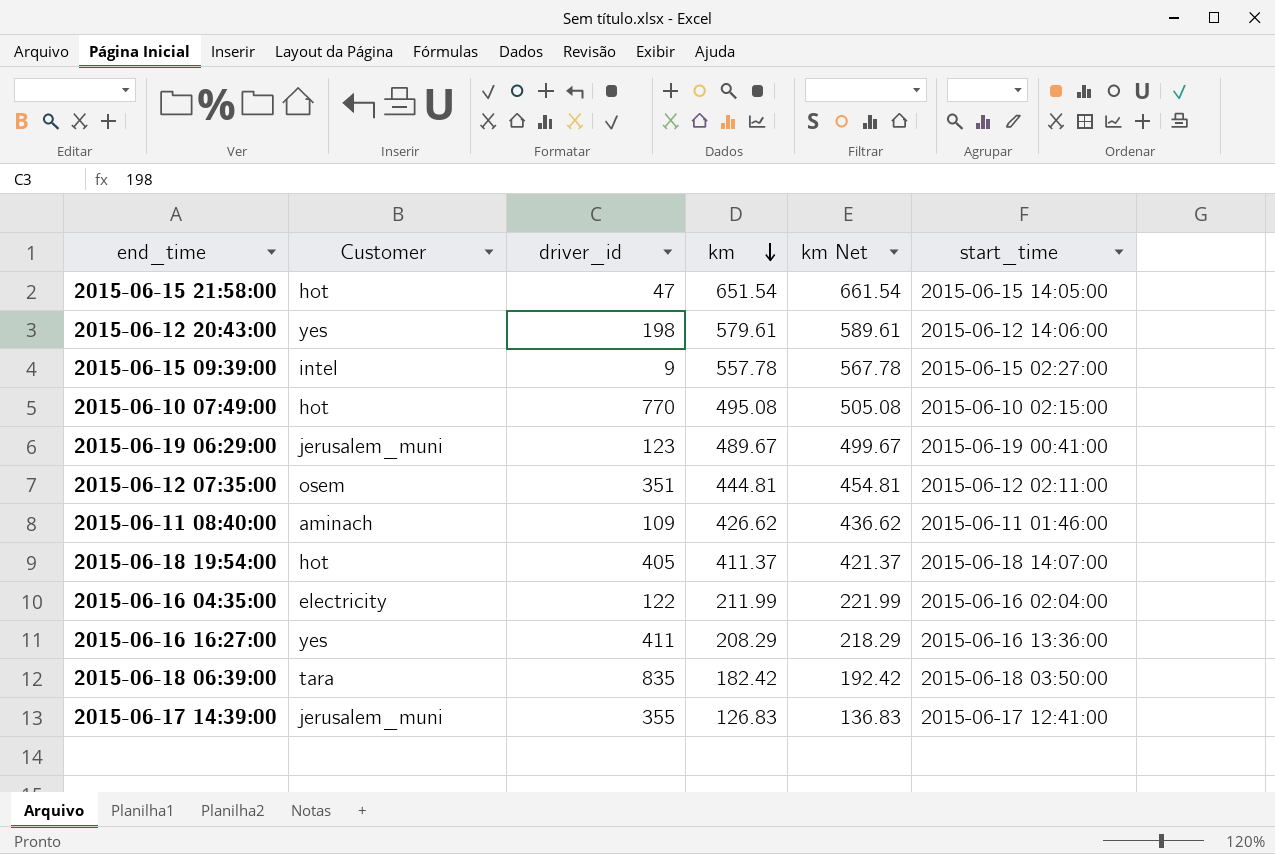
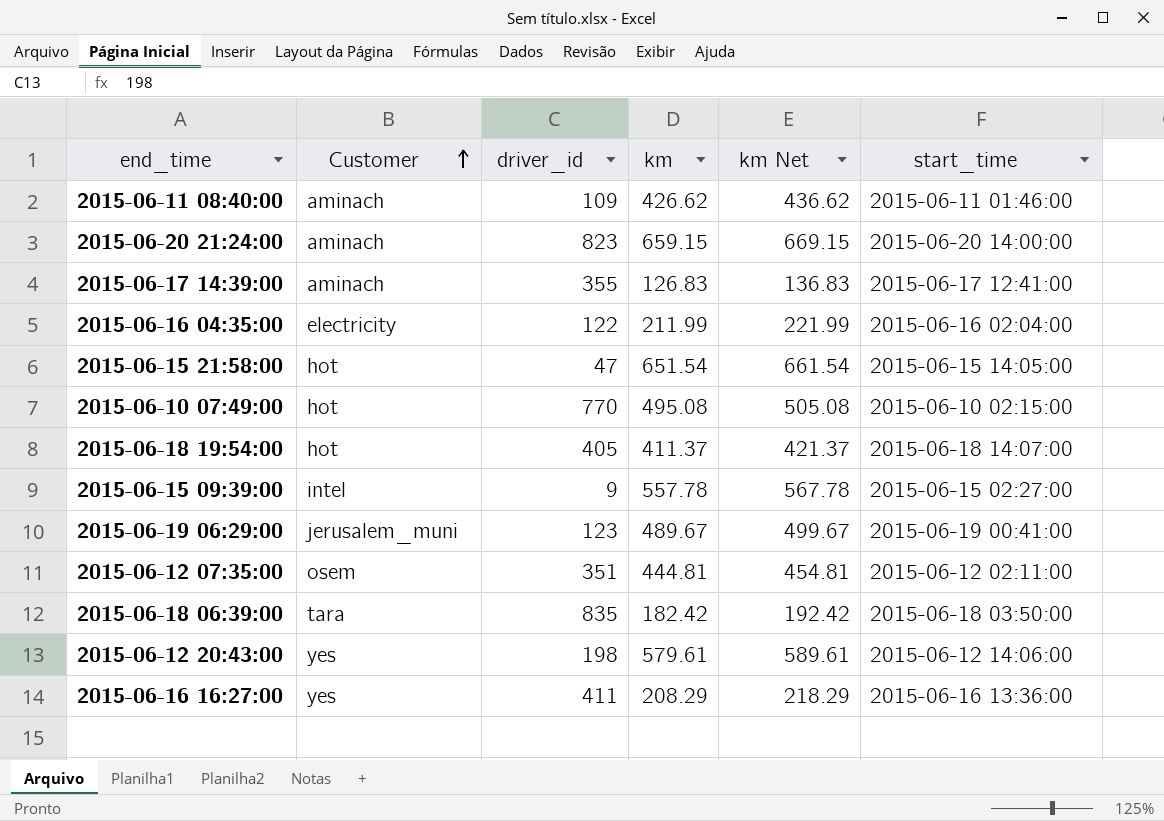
row order: km descending -> Customer ascending
row 2015-06-20 21:24:00: none -> aminach | 823 | 659.15 | 669.15 | 2015-06-20 14:00:00
2015-06-17 14:39:00 | Customer: jerusalem_muni -> aminach

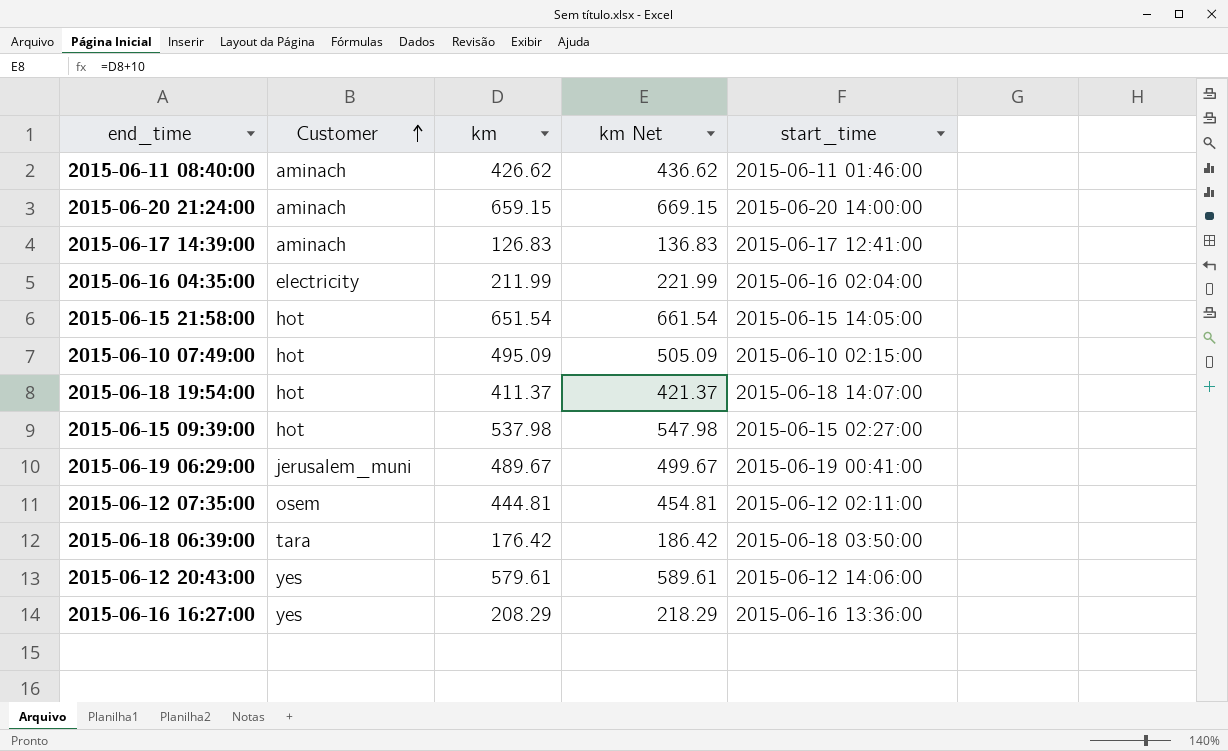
column driver_id | position: 3 -> none
2015-06-10 07:49:00 | km: 495.08 -> 495.09
2015-06-10 07:49:00 | km Net: 505.08 -> 505.09
2015-06-15 09:39:00 | Customer: intel -> hot
2015-06-15 09:39:00 | km: 557.78 -> 537.98
2015-06-15 09:39:00 | km Net: 567.78 -> 547.98
2015-06-18 06:39:00 | km: 182.42 -> 176.42
2015-06-18 06:39:00 | km Net: 192.42 -> 186.42

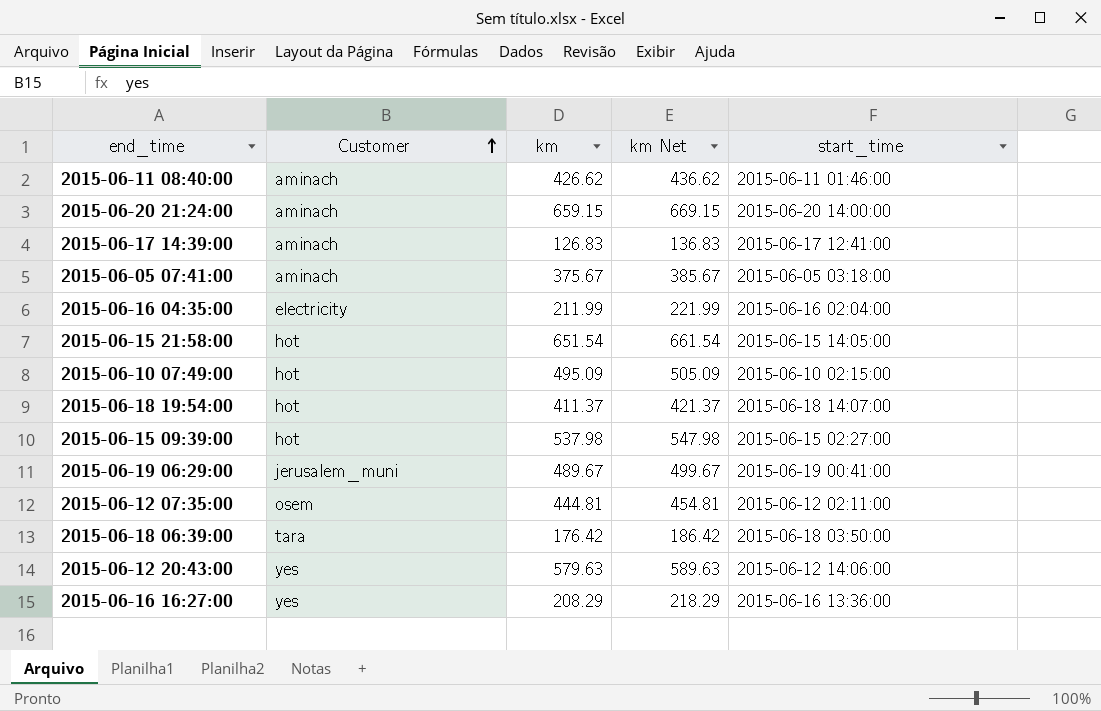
row 2015-06-05 07:41:00: none -> aminach | 375.67 | 385.67 | 2015-06-05 03:18:00
2015-06-12 20:43:00 | km: 579.61 -> 579.63
2015-06-12 20:43:00 | km Net: 589.61 -> 589.63

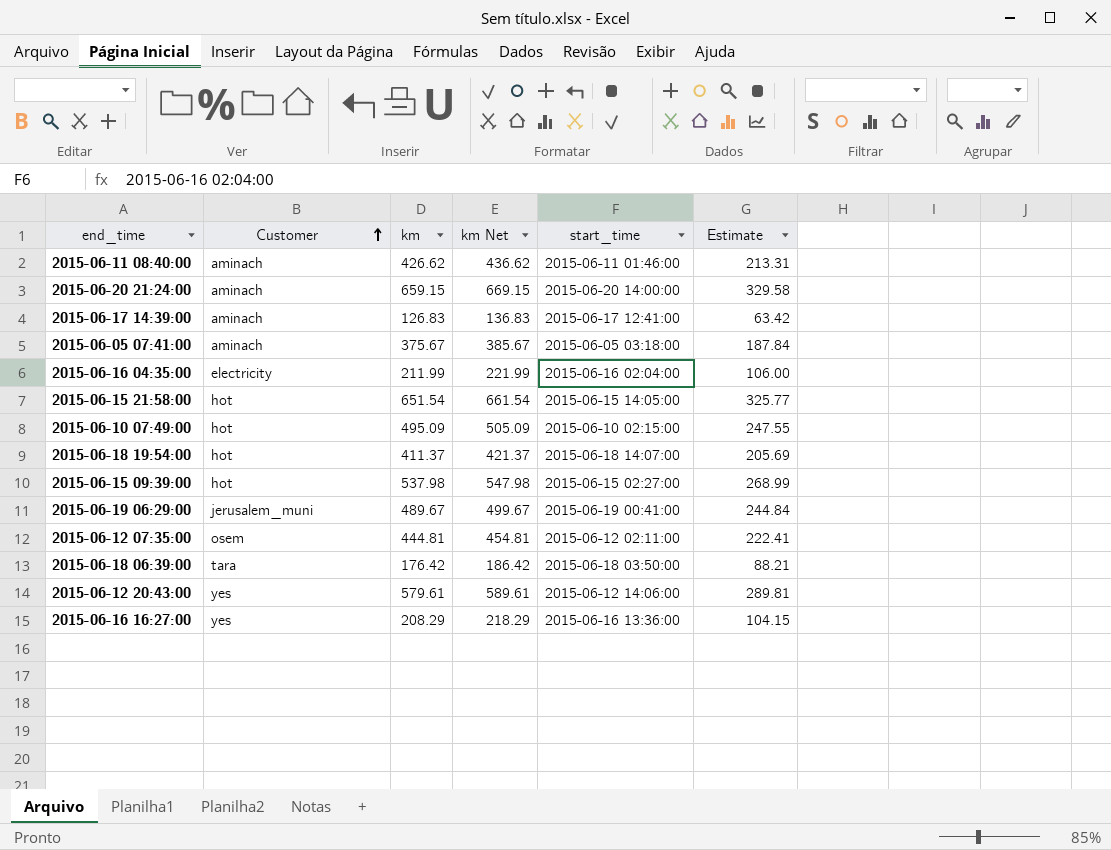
column Estimate | formula: none -> [km] * 0.5
2015-06-12 20:43:00 | km: 579.63 -> 579.61
2015-06-12 20:43:00 | km Net: 589.63 -> 589.61

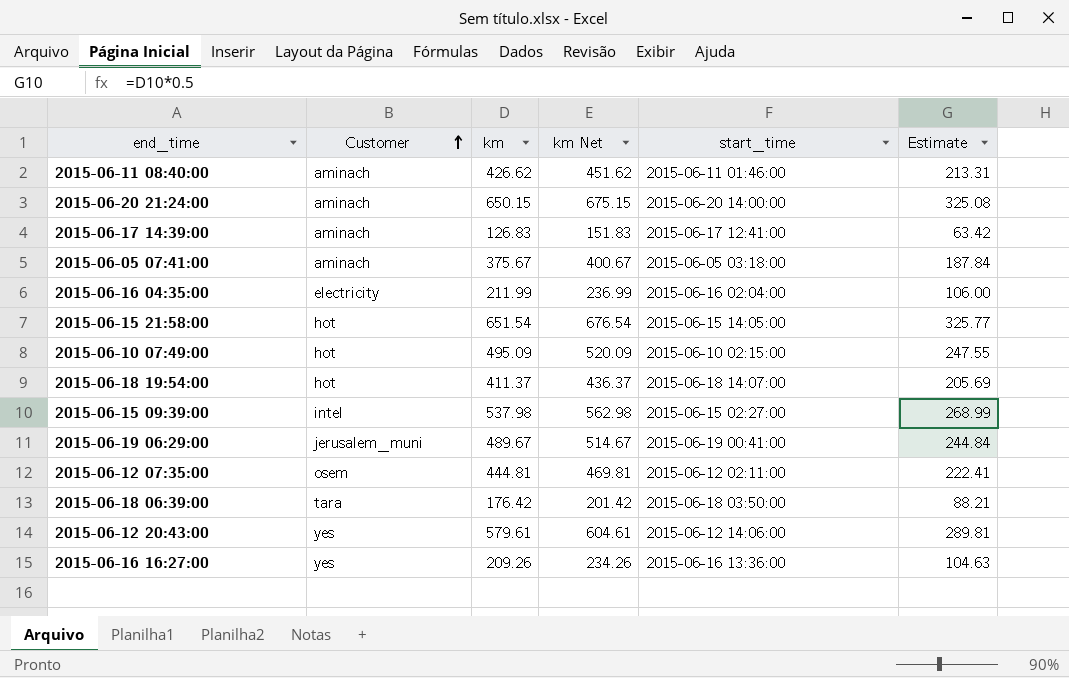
column km Net | formula: [km] + 10 -> [km] + 25
2015-06-20 21:24:00 | km: 659.15 -> 650.15
2015-06-20 21:24:00 | Estimate: 329.58 -> 325.08
2015-06-15 09:39:00 | Customer: hot -> intel
2015-06-16 16:27:00 | km: 208.29 -> 209.26
2015-06-16 16:27:00 | Estimate: 104.15 -> 104.63

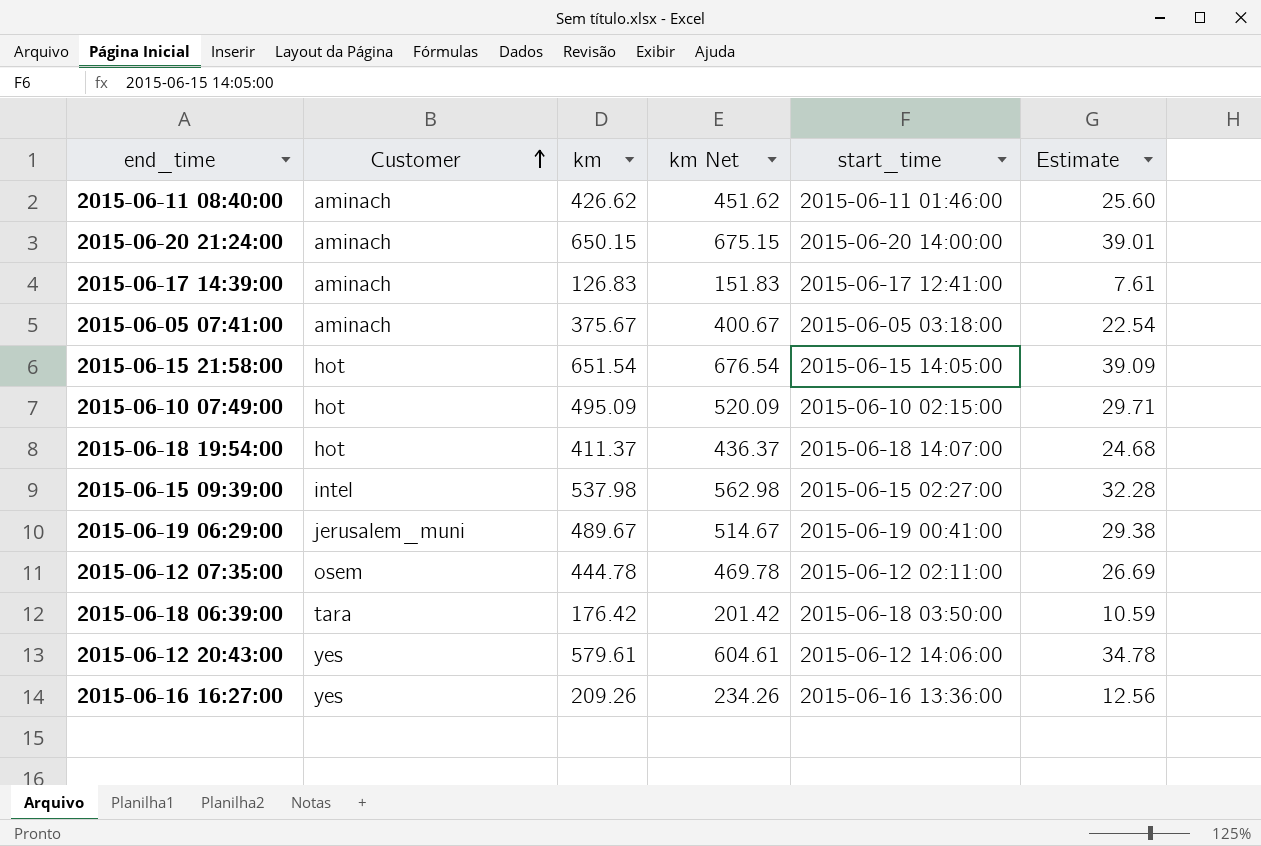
column Estimate | formula: [km] * 0.5 -> [km] * 0.06
row 2015-06-16 04:35:00: electricity | 211.99 | 236.99 | 2015-06-16 02:04:00 | 106.00 -> none
2015-06-12 07:35:00 | km: 444.81 -> 444.78
2015-06-12 07:35:00 | km Net: 469.81 -> 469.78

